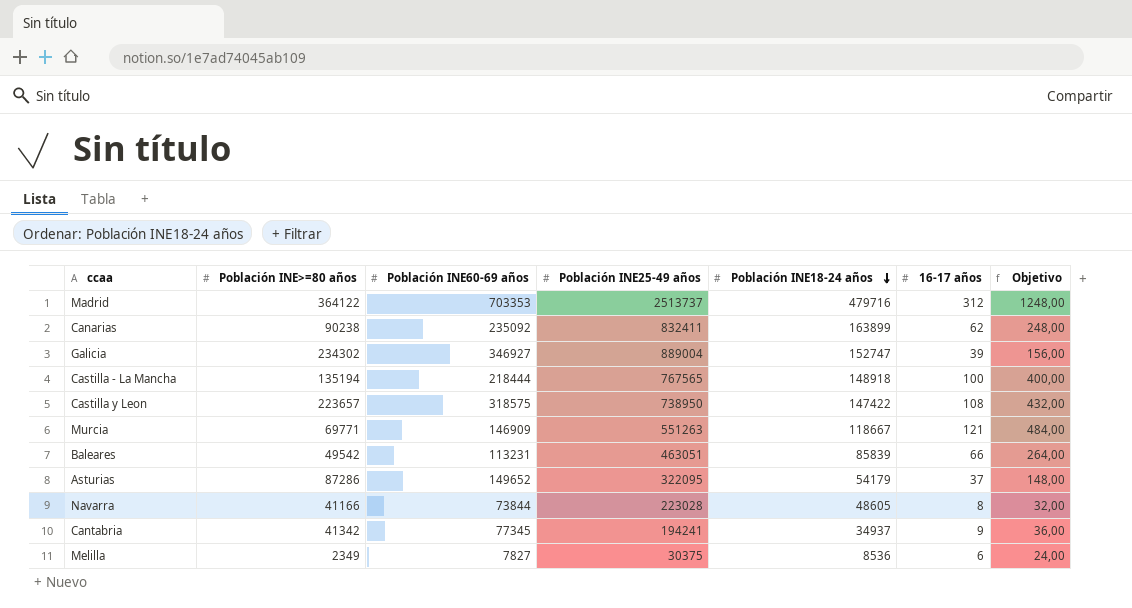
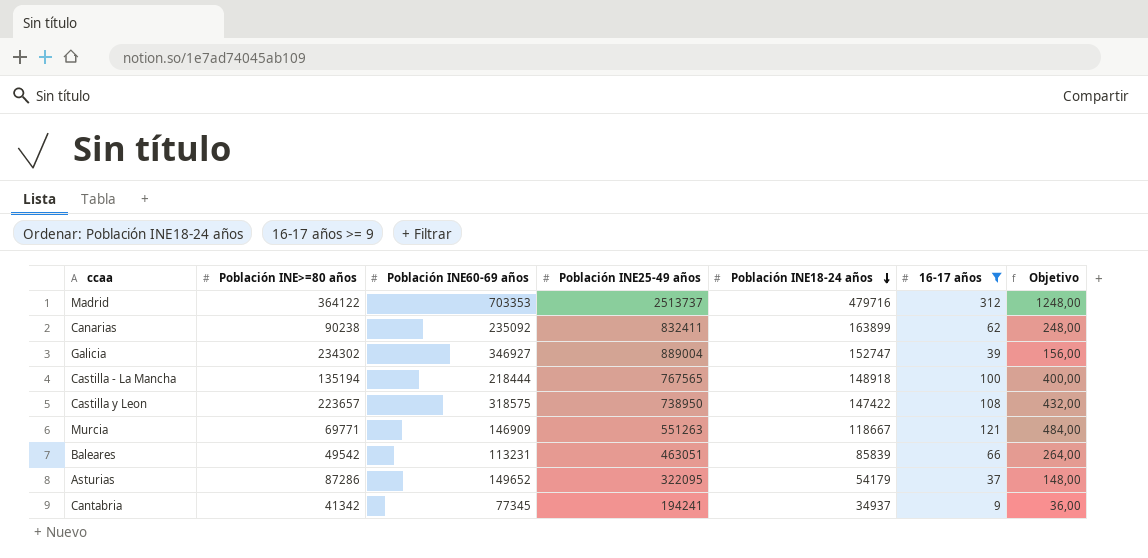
filter: none -> 16-17 años >= 9

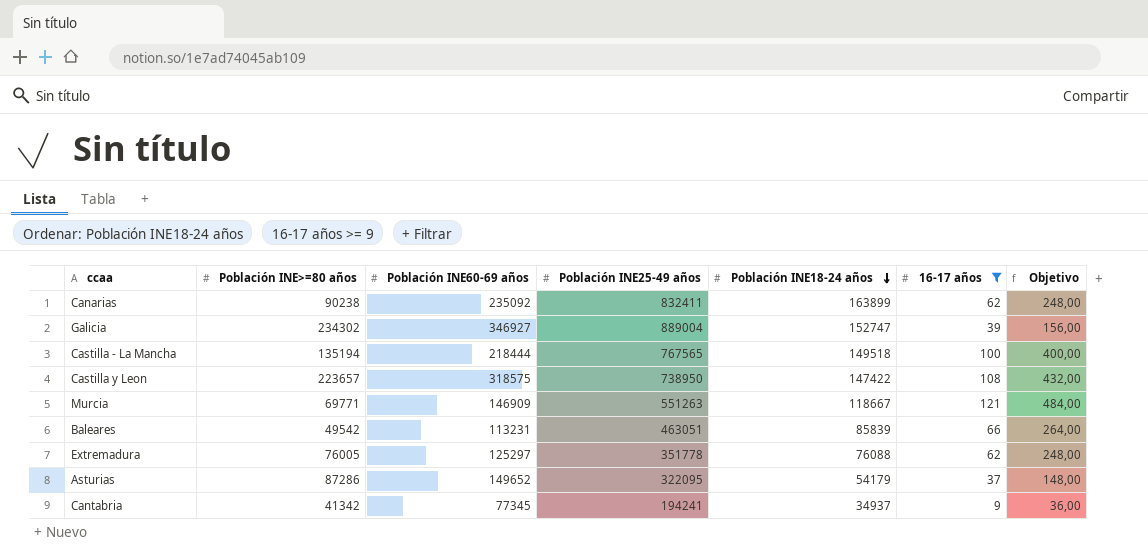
row Madrid: 364122 | 703353 | 2513737 | 479716 | 312 | 1248,00 -> none
Castilla - La Mancha | Población INE18-24 años: 148918 -> 149518
row Extremadura: none -> 76005 | 125297 | 351778 | 76088 | 62 | 248,00

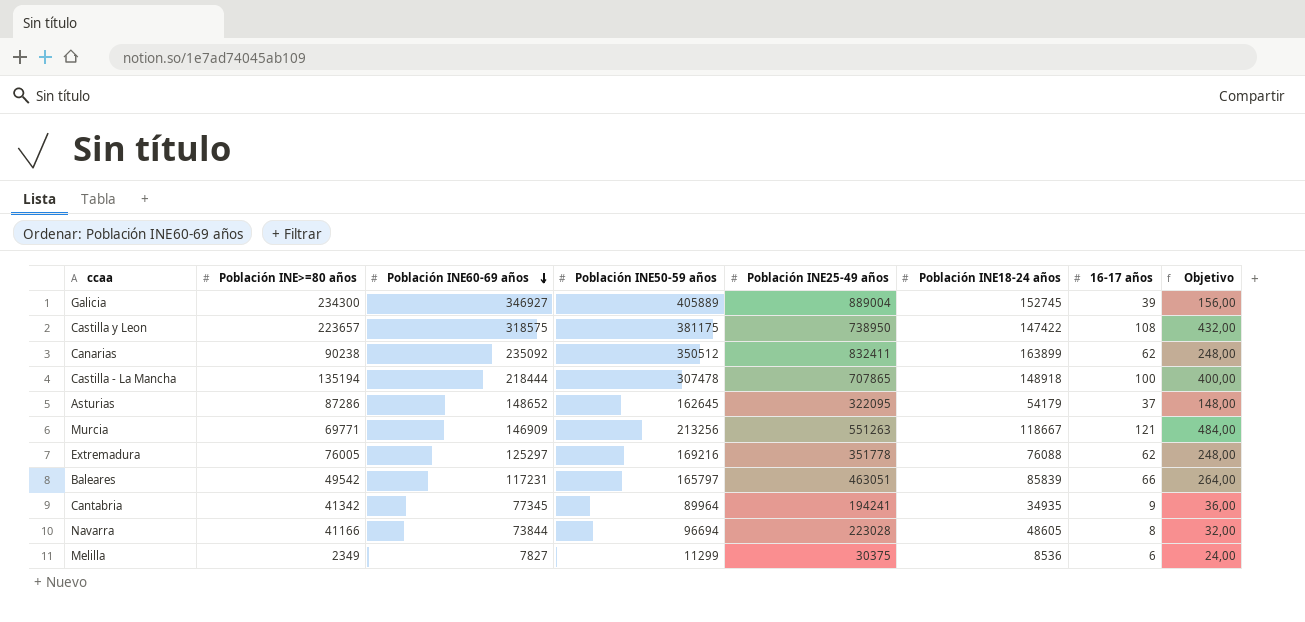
filter: 16-17 años >= 9 -> none
row order: Población INE18-24 años descending -> Población INE60-69 años descending
column Población INE50-59 años | position: none -> 4
Galicia | Población INE>=80 años: 234302 -> 234300
Galicia | Población INE18-24 años: 152747 -> 152745
Castilla - La Mancha | Población INE25-49 años: 767565 -> 707865
Castilla - La Mancha | Población INE18-24 años: 149518 -> 148918
Asturias | Población INE60-69 años: 149652 -> 148652
Baleares | Población INE60-69 años: 113231 -> 117231
Cantabria | Población INE18-24 años: 34937 -> 34935

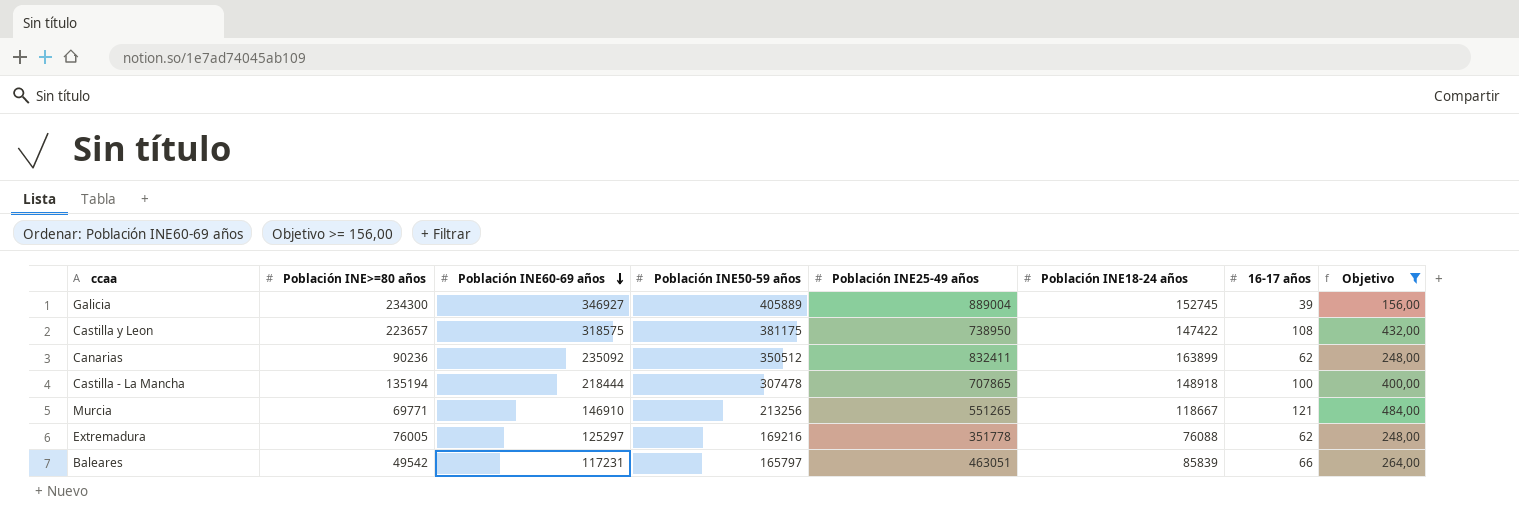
filter: none -> Objetivo >= 156,00
Canarias | Población INE>=80 años: 90238 -> 90236
Murcia | Población INE60-69 años: 146909 -> 146910
Murcia | Población INE25-49 años: 551263 -> 551265

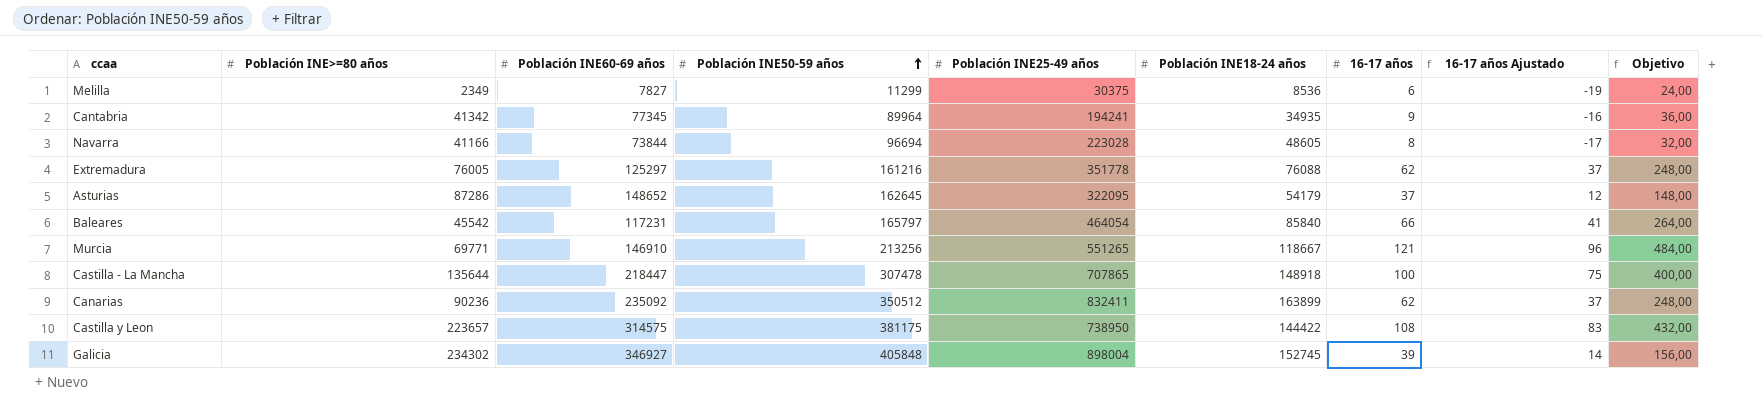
filter: Objetivo >= 156,00 -> none
row order: Población INE60-69 años descending -> Población INE50-59 años ascending
column 16-17 años Ajustado | formula: none -> [16-17 años] - 25
Extremadura | Población INE50-59 años: 169216 -> 161216
Baleares | Población INE>=80 años: 49542 -> 45542
Baleares | Población INE25-49 años: 463051 -> 464054
Baleares | Población INE18-24 años: 85839 -> 85840
Castilla - La Mancha | Población INE>=80 años: 135194 -> 135644
Castilla - La Mancha | Población INE60-69 años: 218444 -> 218447
Castilla y Leon | Población INE60-69 años: 318575 -> 314575
Castilla y Leon | Población INE18-24 años: 147422 -> 144422
Galicia | Población INE>=80 años: 234300 -> 234302
Galicia | Población INE50-59 años: 405889 -> 405848
Galicia | Población INE25-49 años: 889004 -> 898004

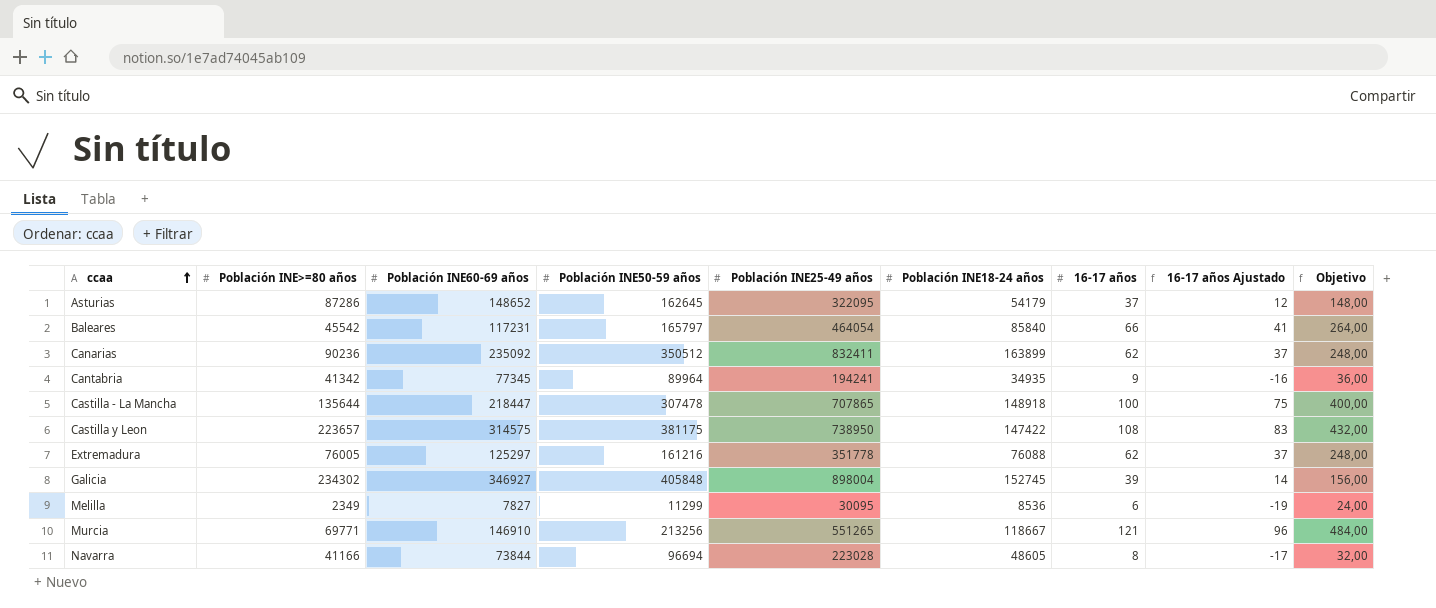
row order: Población INE50-59 años ascending -> ccaa ascending
Castilla y Leon | Población INE18-24 años: 144422 -> 147422
Melilla | Población INE25-49 años: 30375 -> 30095

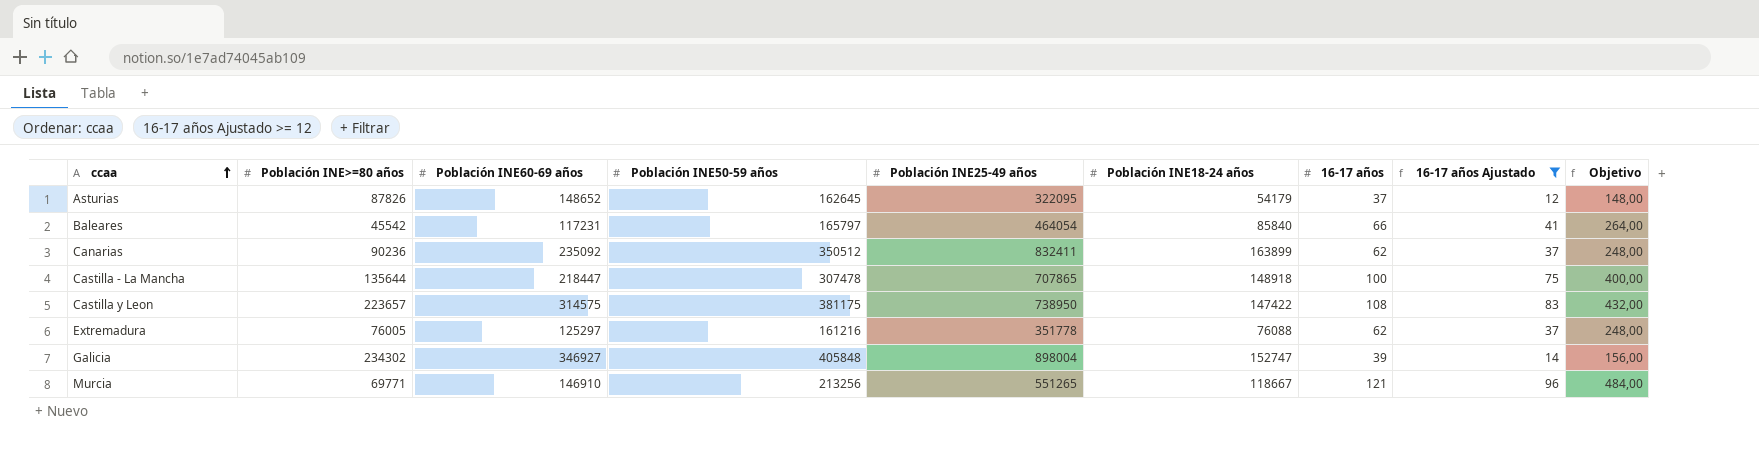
filter: none -> 16-17 años Ajustado >= 12
Asturias | Población INE>=80 años: 87286 -> 87826
Galicia | Población INE18-24 años: 152745 -> 152747

